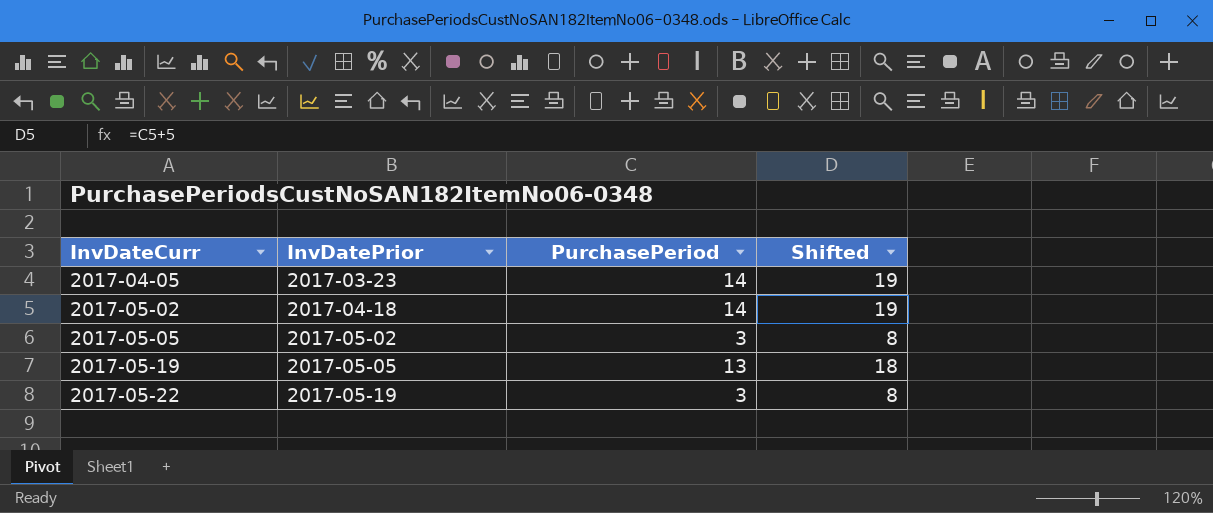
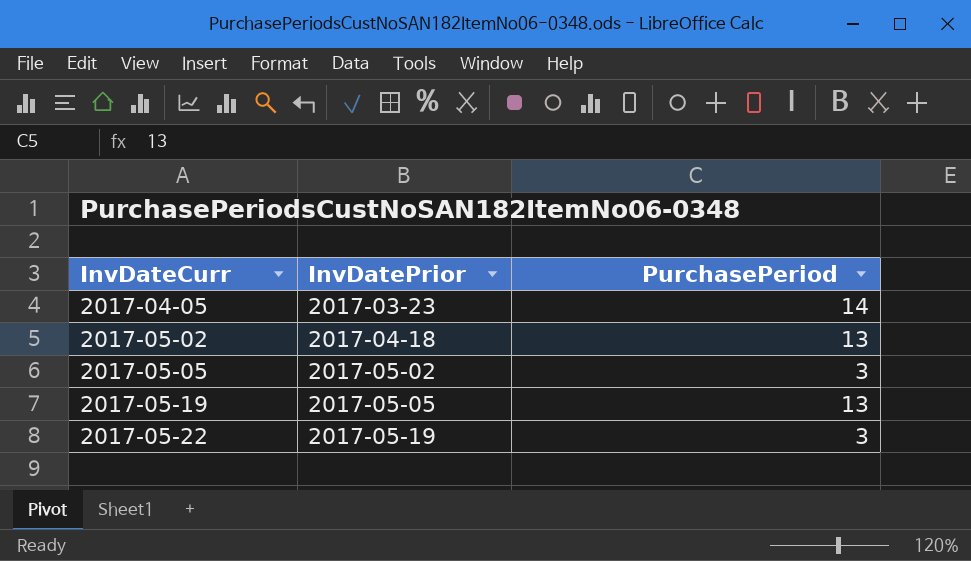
column Shifted | formula: [PurchasePeriod] + 5 -> none
2017-05-02 | PurchasePeriod: 14 -> 13

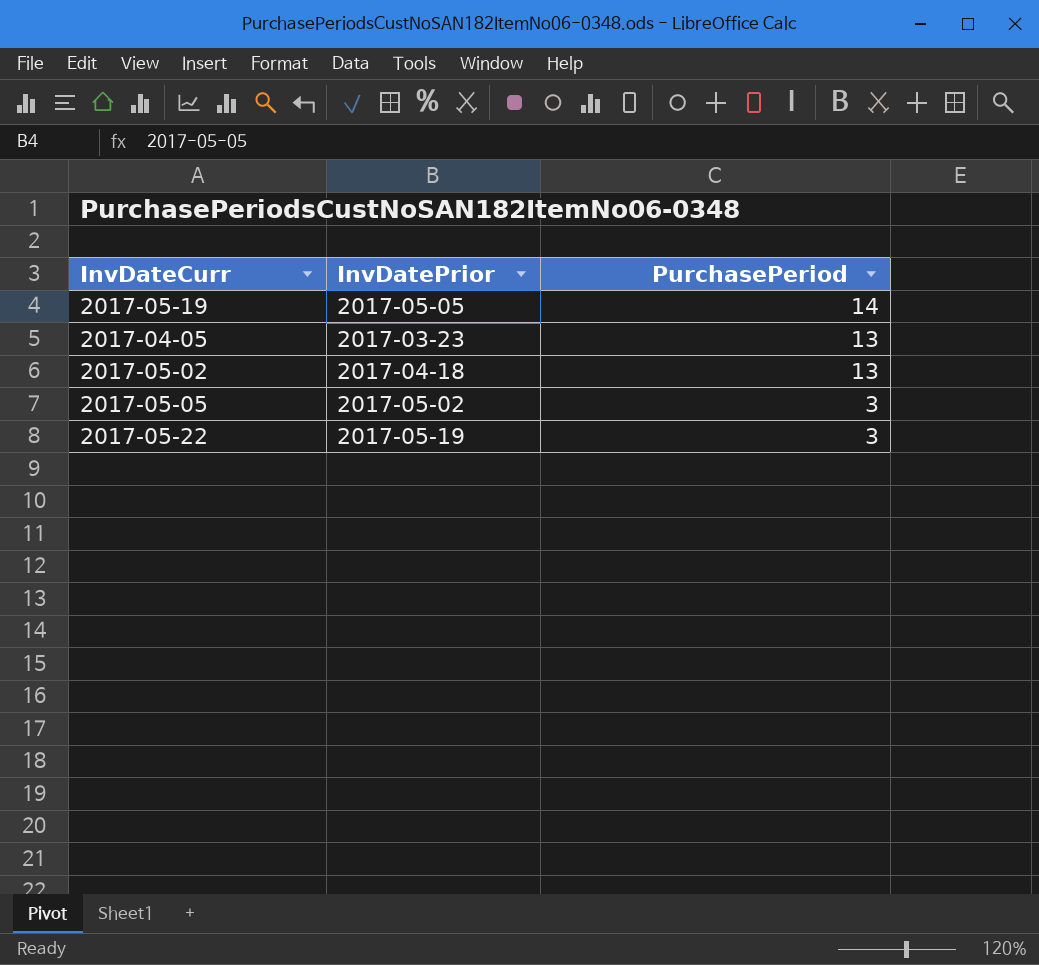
row order: InvDateCurr ascending -> PurchasePeriod descending
2017-05-19 | PurchasePeriod: 13 -> 14
2017-04-05 | PurchasePeriod: 14 -> 13

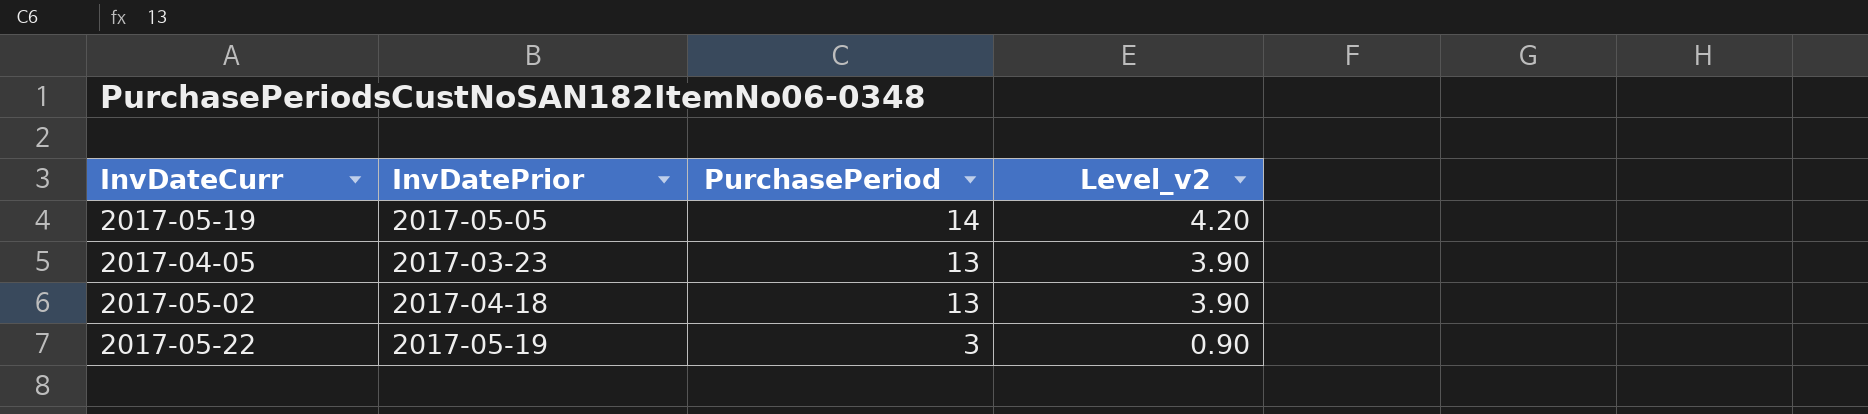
column Level_v2 | formula: none -> [PurchasePeriod] * 0.3
row 2017-05-05: 2017-05-02 | 3 -> none

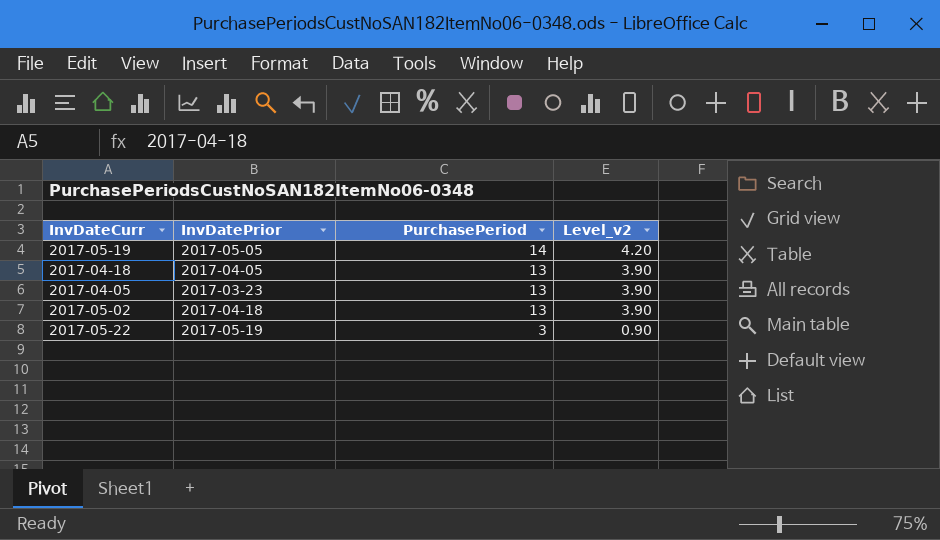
row 2017-04-18: none -> 2017-04-05 | 13 | 3.90

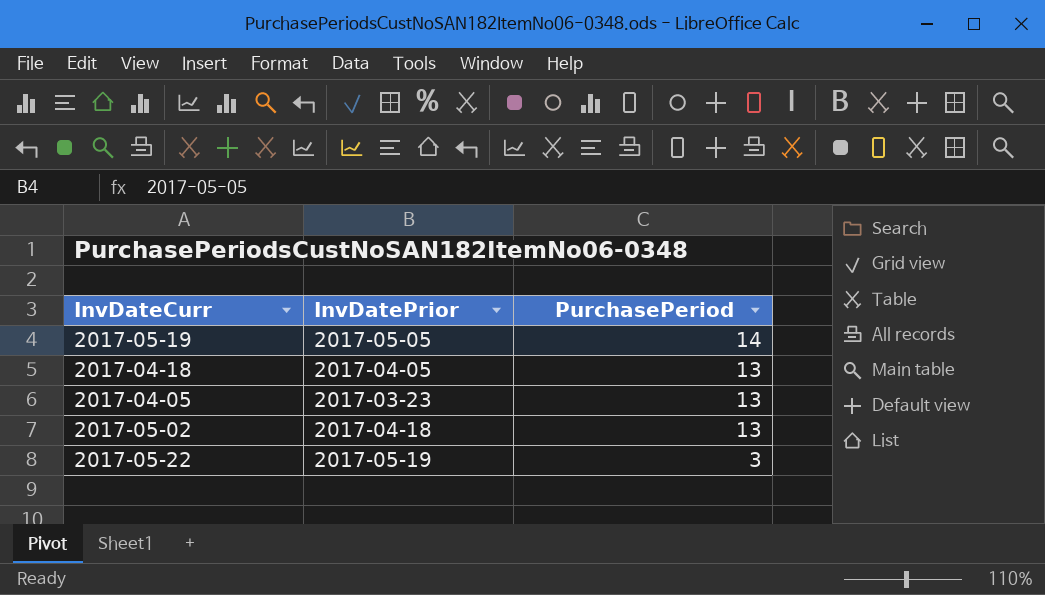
column Level_v2 | formula: [PurchasePeriod] * 0.3 -> none

